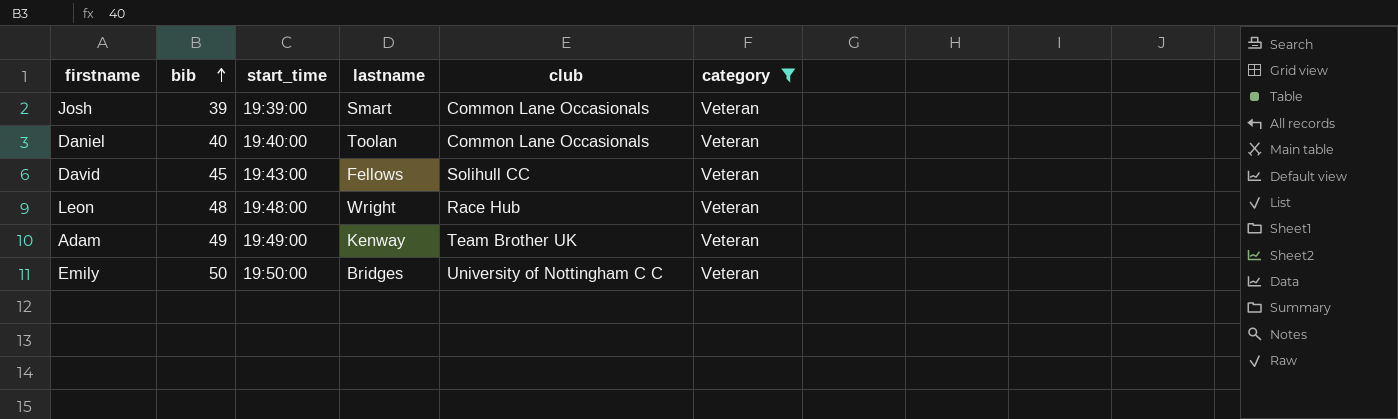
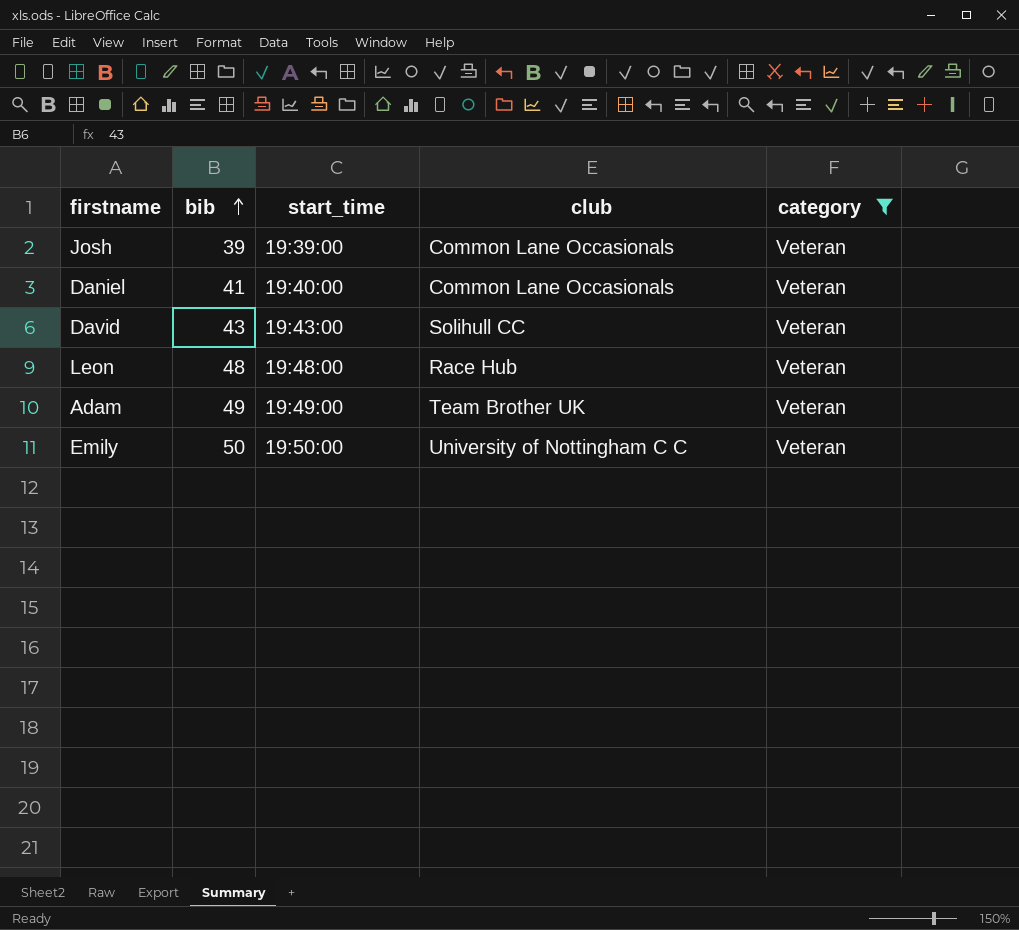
column lastname | position: 4 -> none
Daniel | bib: 40 -> 41
David | bib: 45 -> 43

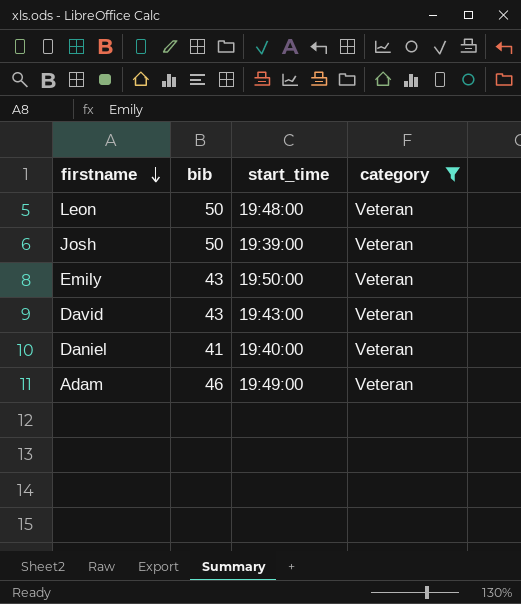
row order: bib ascending -> firstname descending
column club | position: 4 -> none
Leon | bib: 48 -> 50
Josh | bib: 39 -> 50
Emily | bib: 50 -> 43
Adam | bib: 49 -> 46

